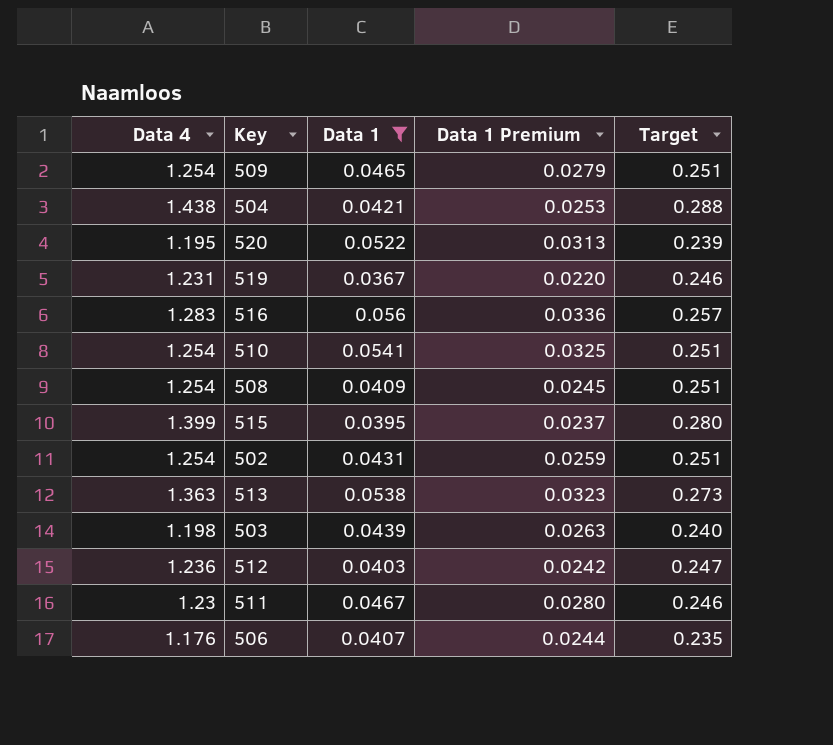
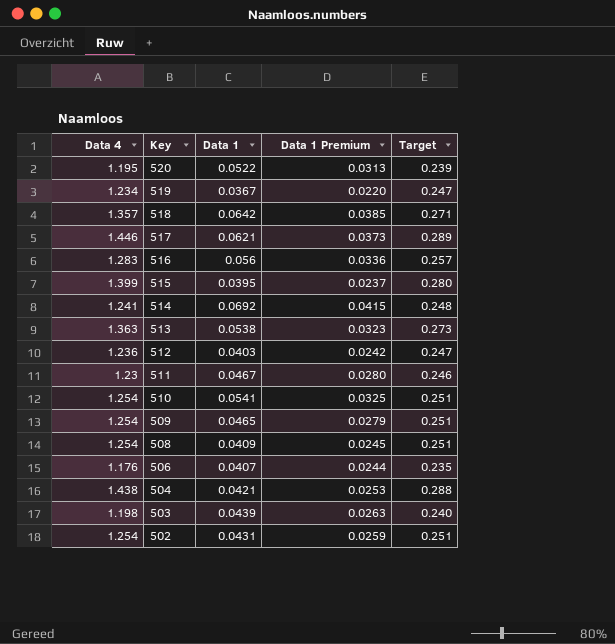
filter: Data 1 <= 0.056 -> none
row order: none -> Key descending
519 | Data 4: 1.231 -> 1.234
519 | Target: 0.246 -> 0.247

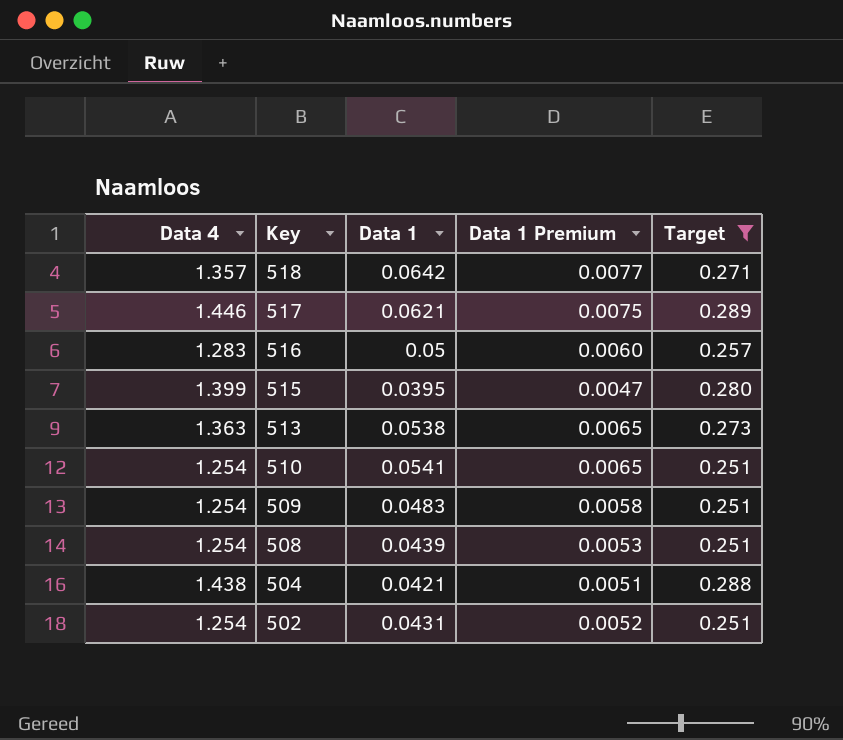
filter: none -> Target >= 0.251
column Data 1 Premium | formula: [Data 1] * 0.6 -> [Data 1] * 0.12
516 | Data 1: 0.056 -> 0.05
509 | Data 1: 0.0465 -> 0.0483
508 | Data 1: 0.0409 -> 0.0439

